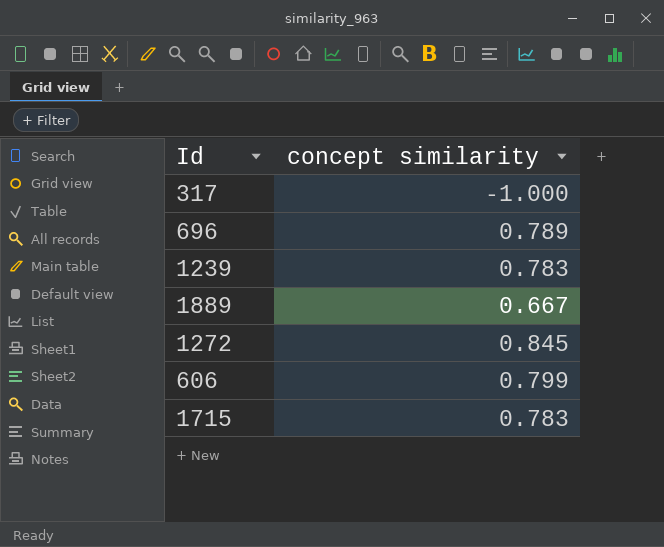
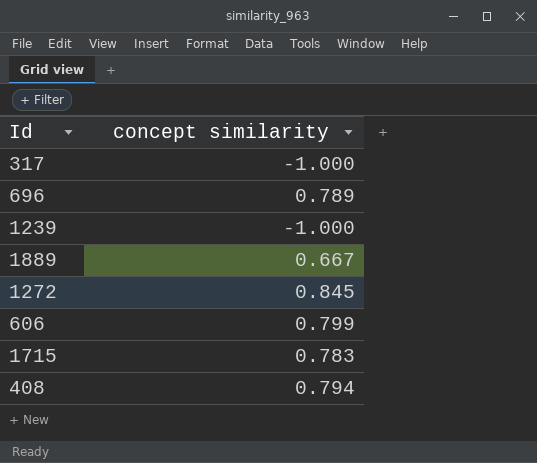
1239 | concept similarity: 0.783 -> -1.000
row 408: none -> 0.794

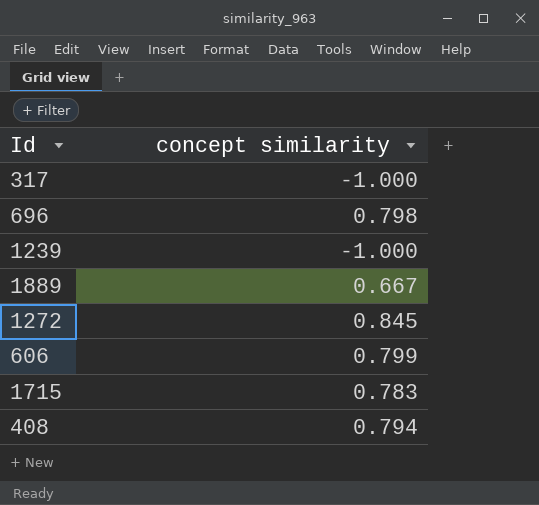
696 | concept similarity: 0.789 -> 0.798

